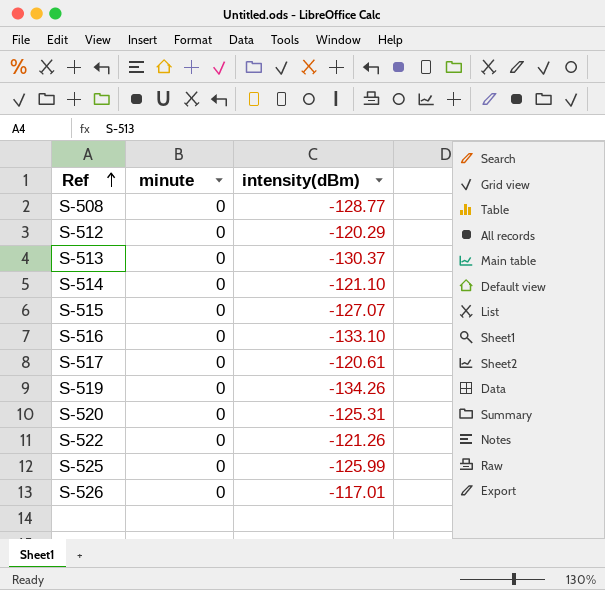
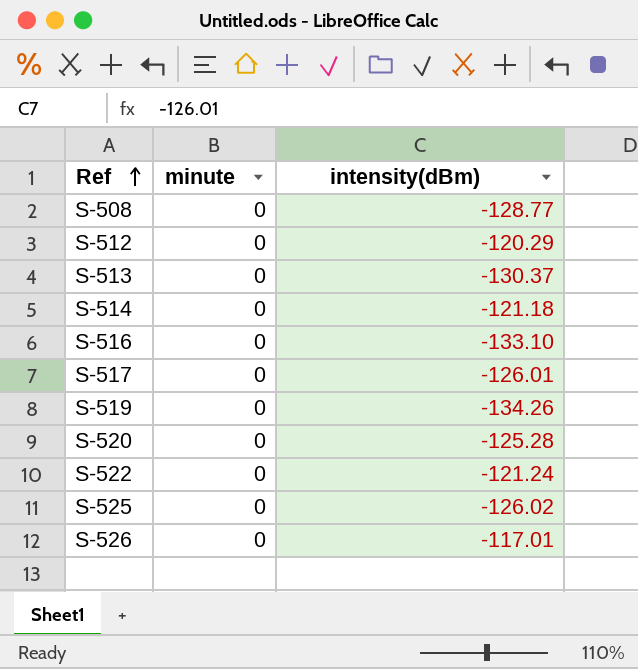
row S-515: 0 | -127.07 -> none
S-514 | intensity(dBm): -121.10 -> -121.18
S-517 | intensity(dBm): -120.61 -> -126.01
S-520 | intensity(dBm): -125.31 -> -125.28
S-522 | intensity(dBm): -121.26 -> -121.24
S-525 | intensity(dBm): -125.99 -> -126.02

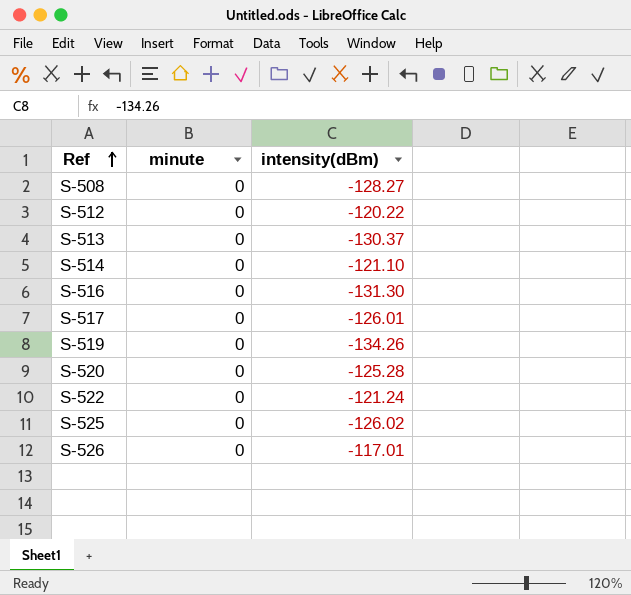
S-508 | intensity(dBm): -128.77 -> -128.27
S-512 | intensity(dBm): -120.29 -> -120.22
S-514 | intensity(dBm): -121.18 -> -121.10
S-516 | intensity(dBm): -133.10 -> -131.30

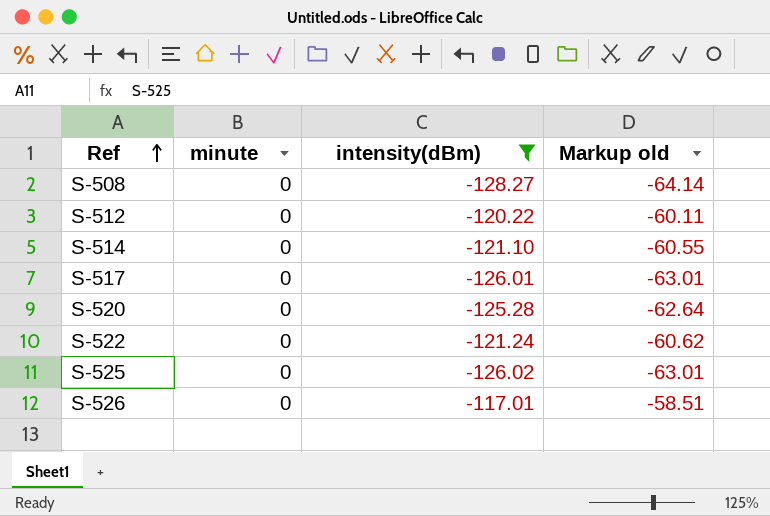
filter: none -> intensity(dBm) >= -128.27
column Markup old | formula: none -> [intensity(dBm)] * 0.5

